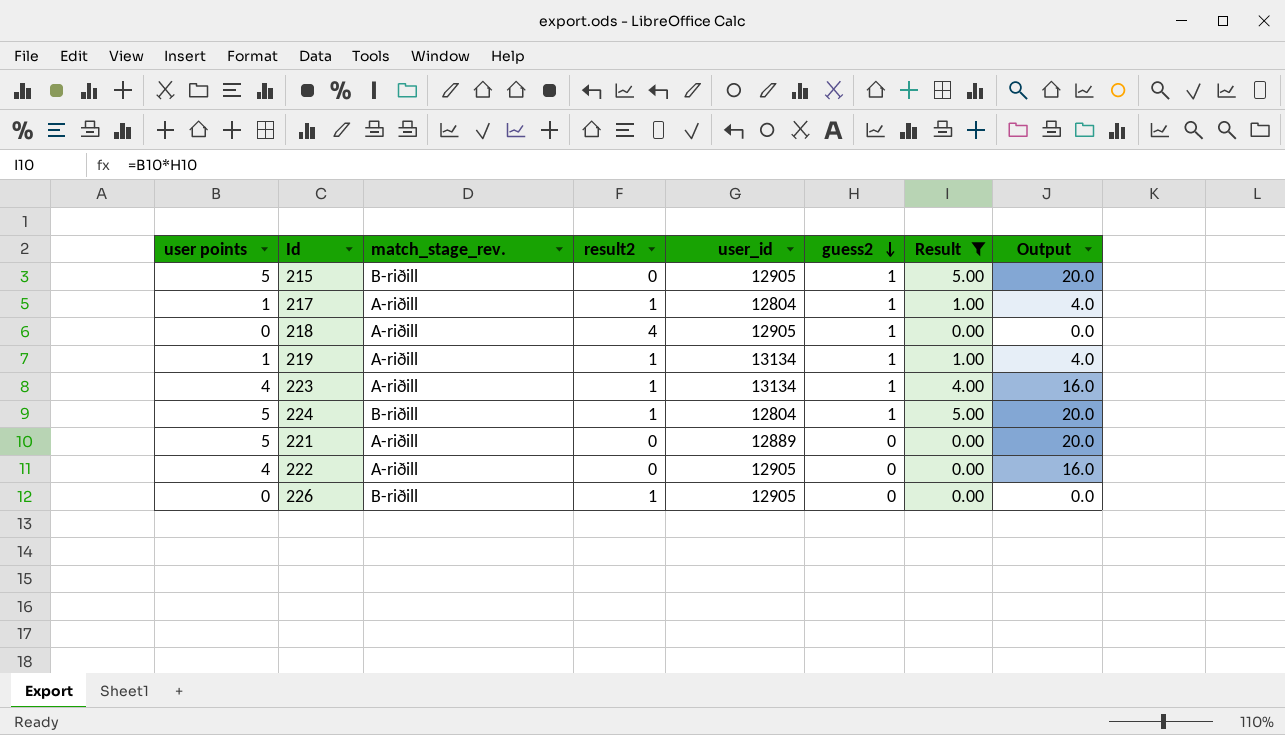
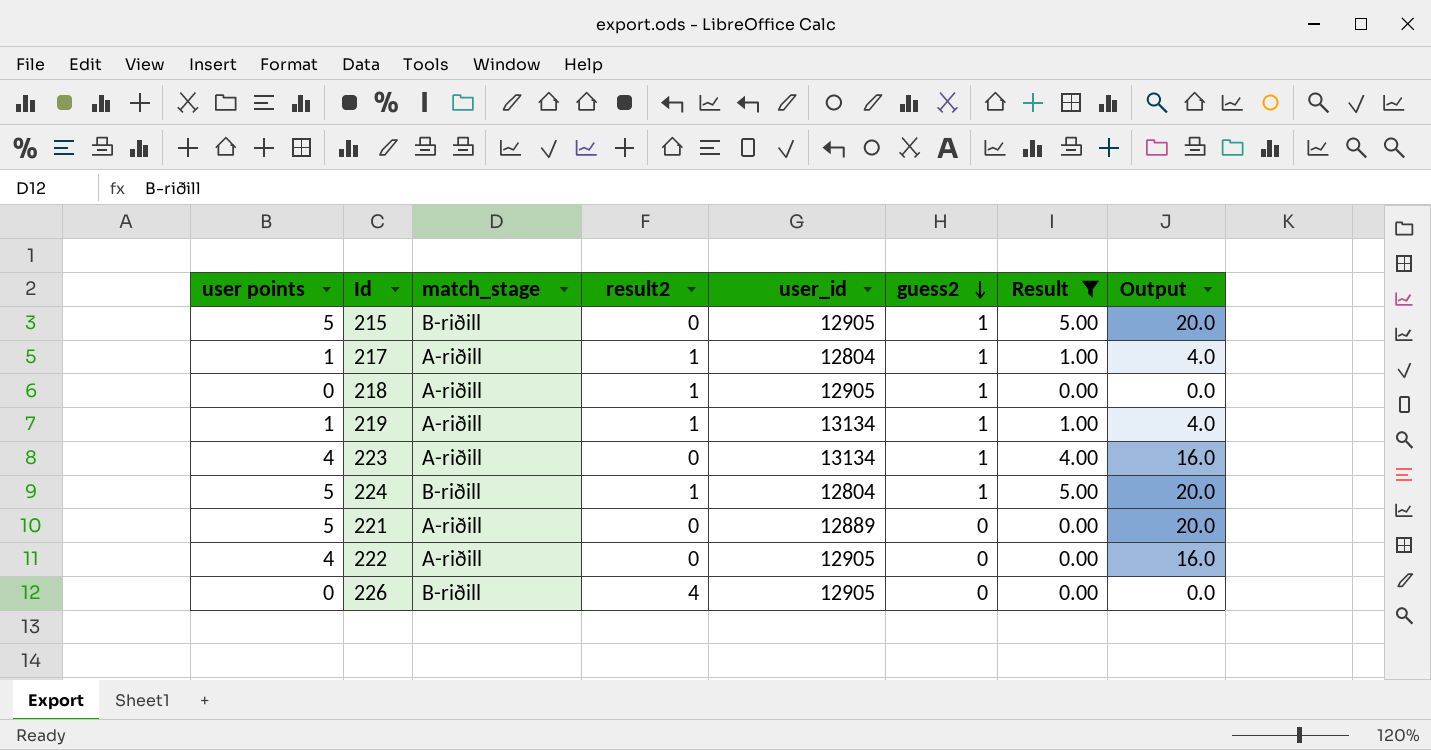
column name: match_stage_rev. -> match_stage
218 | result2: 4 -> 1
223 | result2: 1 -> 0
226 | result2: 1 -> 4

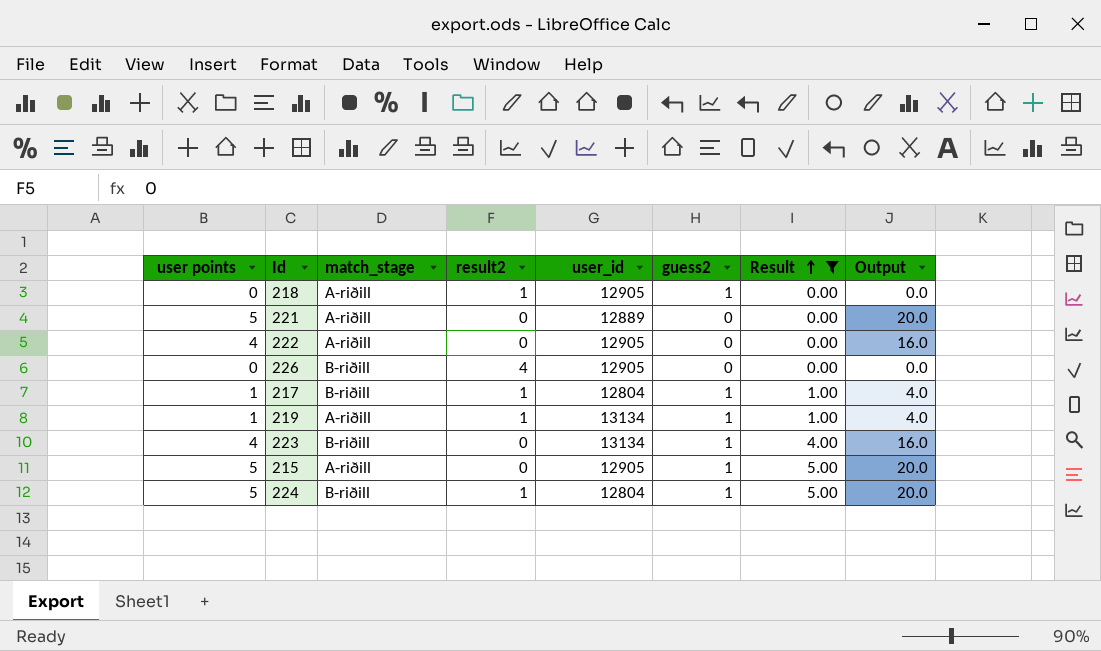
row order: guess2 descending -> Result ascending
217 | match_stage: A-riðill -> B-riðill
223 | match_stage: A-riðill -> B-riðill
215 | match_stage: B-riðill -> A-riðill

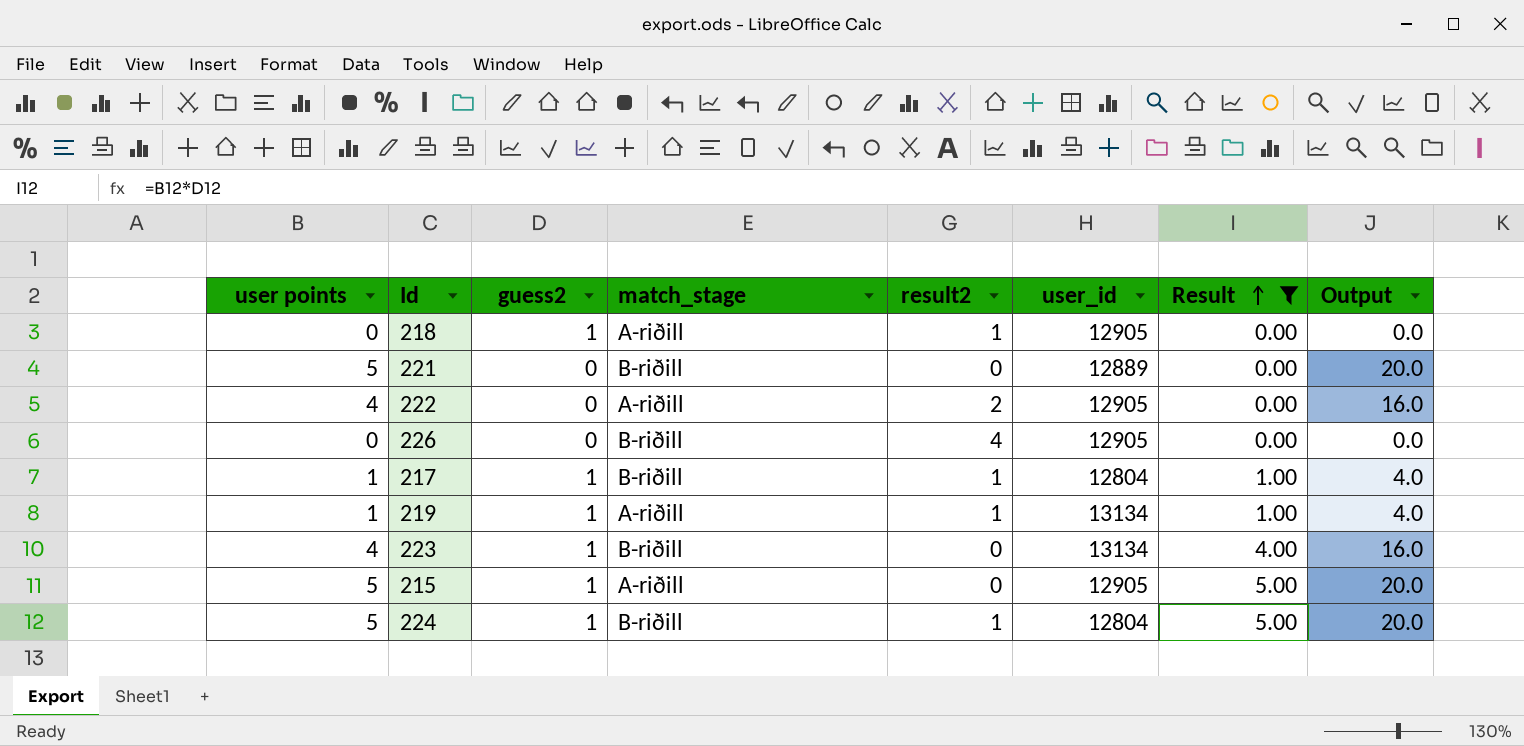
column guess2 | position: 6 -> 3
221 | match_stage: A-riðill -> B-riðill
222 | result2: 0 -> 2

